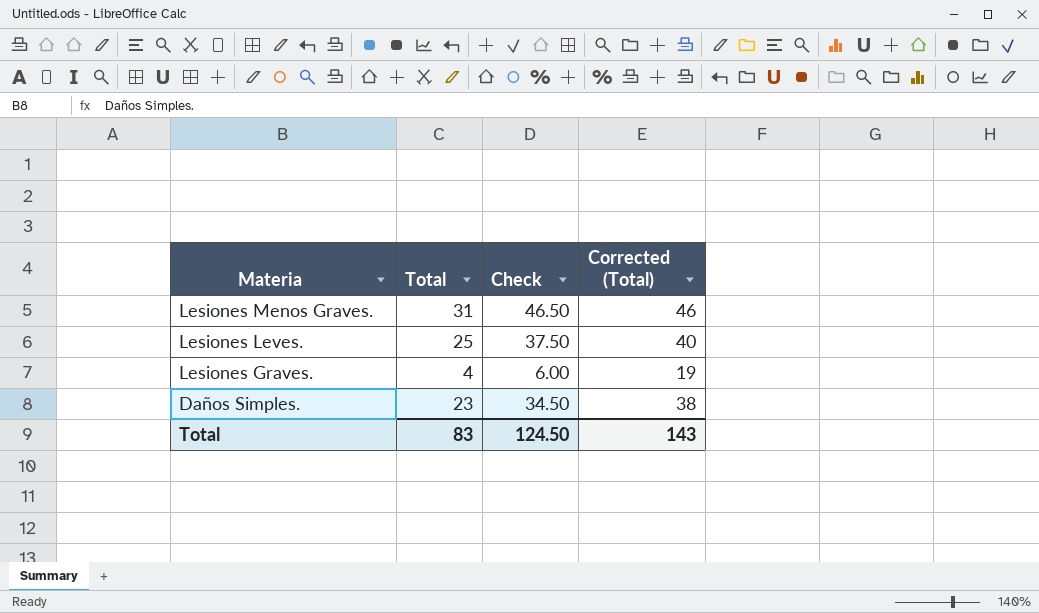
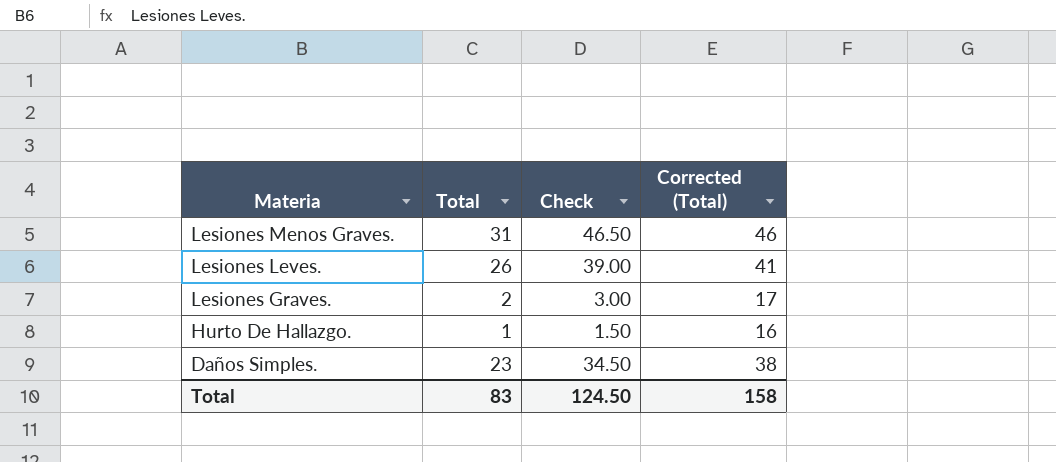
Lesiones Leves. | Total: 25 -> 26
Lesiones Leves. | Check: 37.50 -> 39.00
Lesiones Leves. | Corrected (Total): 40 -> 41
Lesiones Graves. | Total: 4 -> 2
Lesiones Graves. | Check: 6.00 -> 3.00
Lesiones Graves. | Corrected (Total): 19 -> 17
row Hurto De Hallazgo.: none -> 1 | 1.50 | 16
Total | Corrected (Total): 143 -> 158

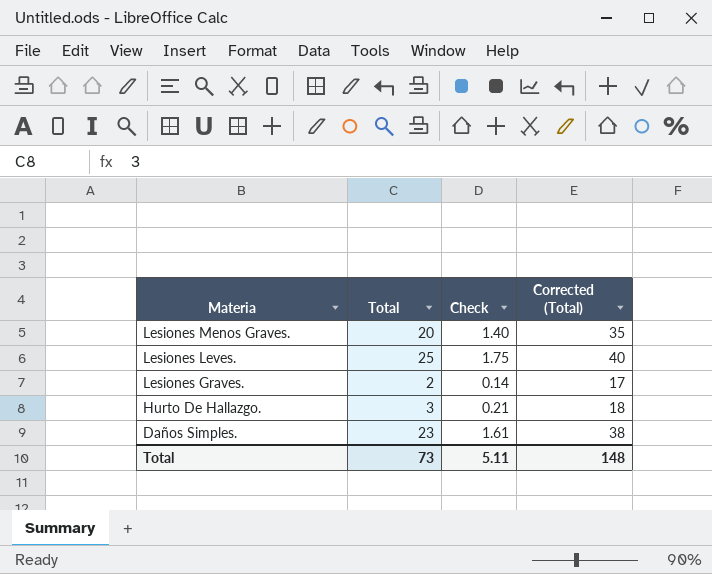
column Check | formula: [Total] * 1.5 -> [Total] * 0.07
Lesiones Menos Graves. | Total: 31 -> 20
Lesiones Menos Graves. | Corrected (Total): 46 -> 35
Lesiones Leves. | Total: 26 -> 25
Lesiones Leves. | Corrected (Total): 41 -> 40
Hurto De Hallazgo. | Total: 1 -> 3
Hurto De Hallazgo. | Corrected (Total): 16 -> 18
Total | Total: 83 -> 73
Total | Check: 124.50 -> 5.11
Total | Corrected (Total): 158 -> 148

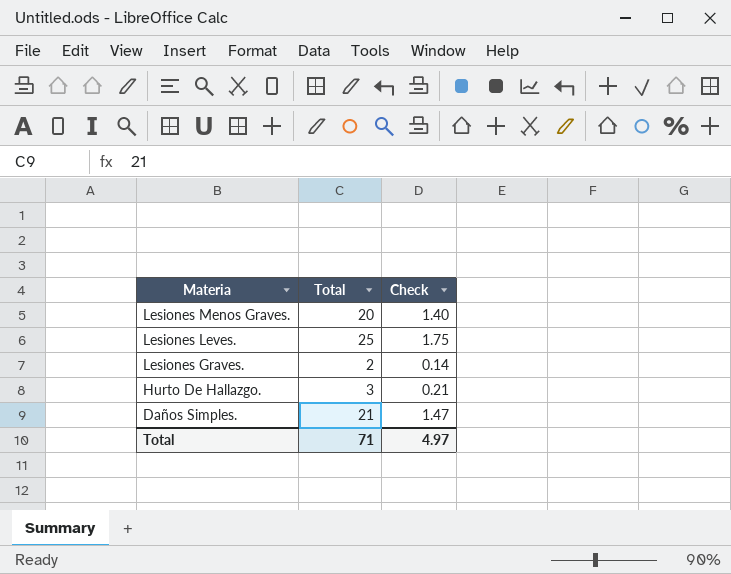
column Corrected (Total) | formula: [Total] + 15 -> none
Daños Simples. | Total: 23 -> 21
Daños Simples. | Check: 1.61 -> 1.47
Total | Total: 73 -> 71
Total | Check: 5.11 -> 4.97

